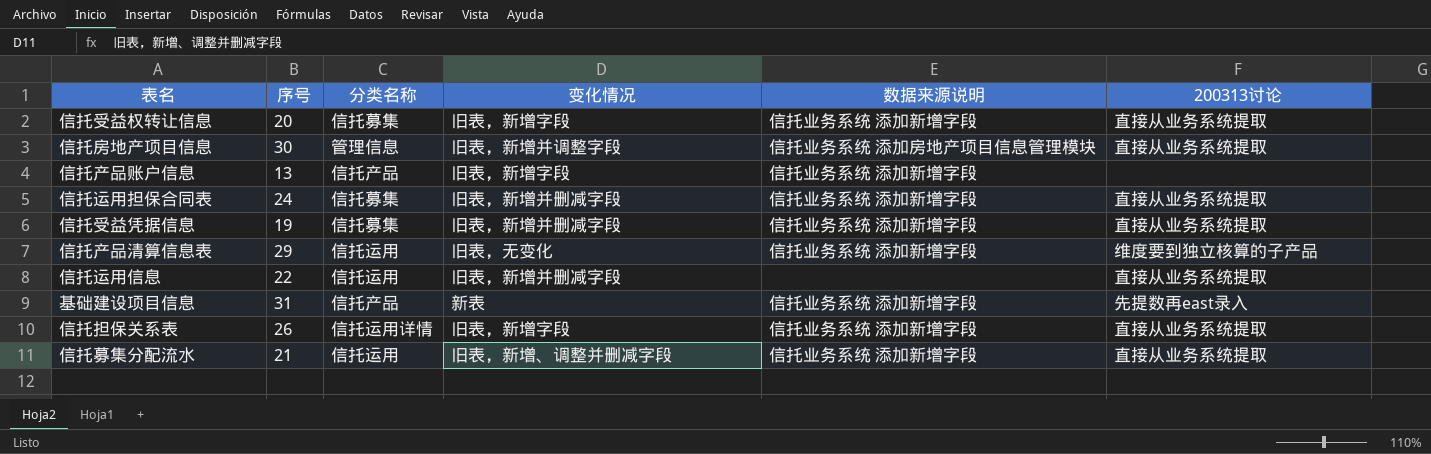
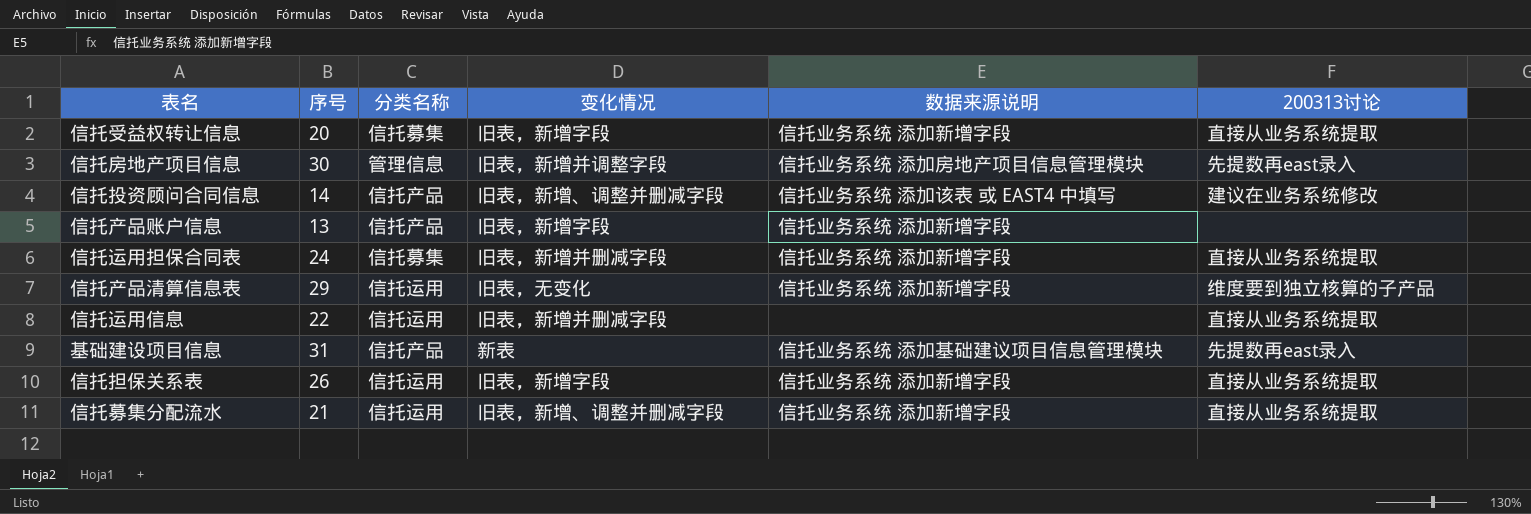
row 信托受益凭据信息: 19 | 信托募集 | 旧表，新增并删减字段 | 信托业务系统 添加新增字段 | 直接从业务系统提取 -> none
信托房地产项目信息 | 200313讨论: 直接从业务系统提取 -> 先提数再east录入
row 信托投资顾问合同信息: none -> 14 | 信托产品 | 旧表，新增、调整并删减字段 | 信托业务系统 添加该表 或 EAST4 中填写 | 建议在业务系统修改
基础建设项目信息 | 数据来源说明: 信托业务系统 添加新增字段 -> 信托业务系统 添加基础建议项目信息管理模块
信托担保关系表 | 分类名称: 信托运用详情 -> 信托运用

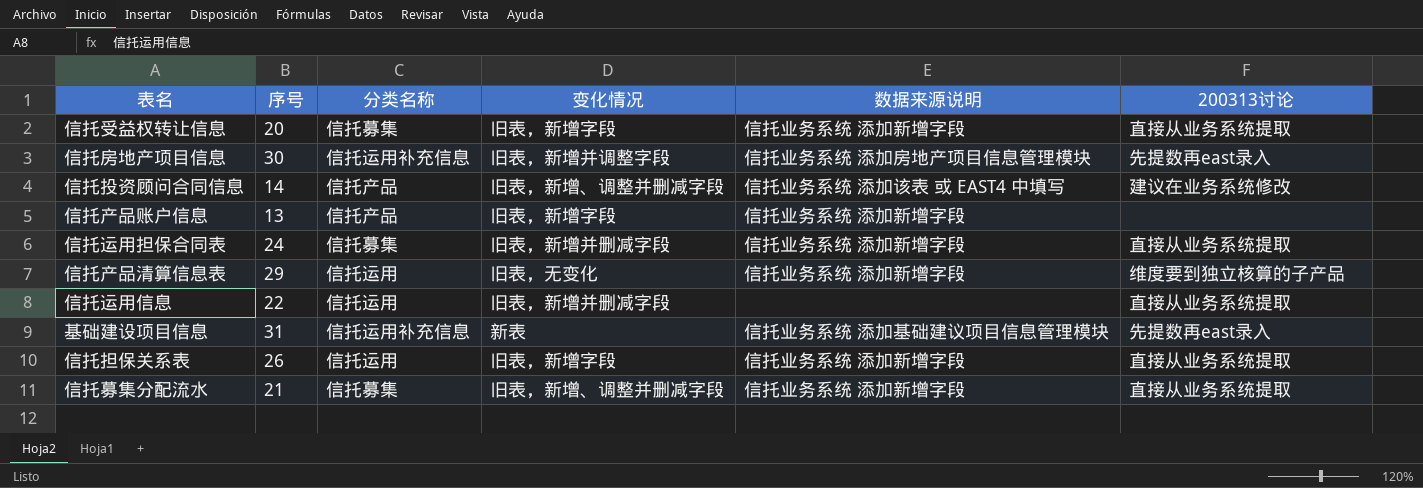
信托房地产项目信息 | 分类名称: 管理信息 -> 信托运用补充信息
基础建设项目信息 | 分类名称: 信托产品 -> 信托运用补充信息
信托募集分配流水 | 分类名称: 信托运用 -> 信托募集

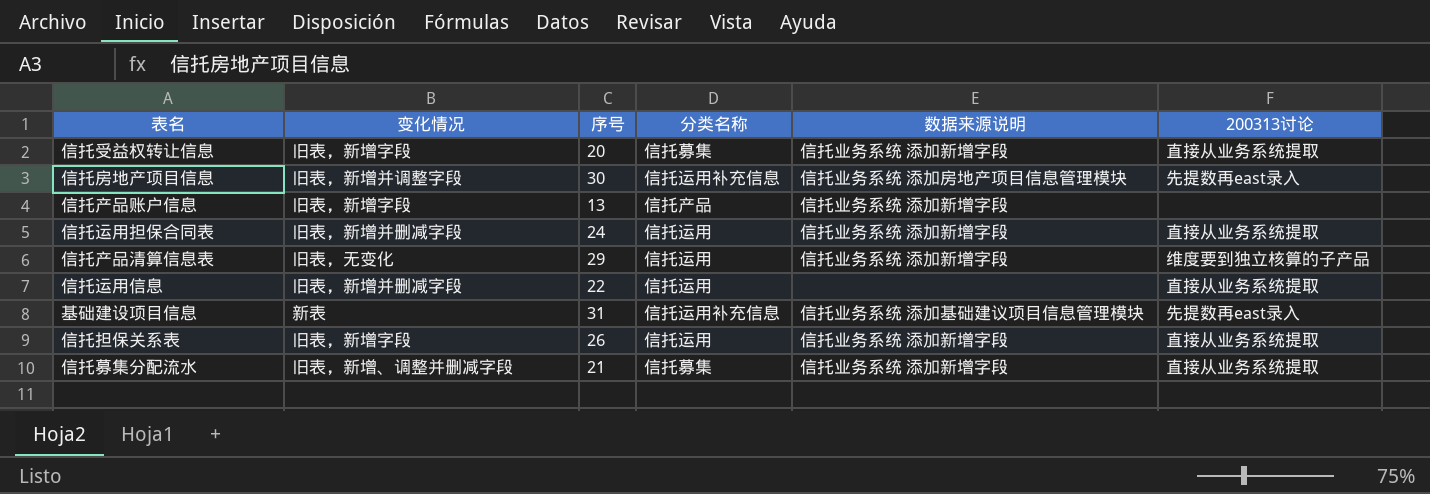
column 变化情况 | position: 4 -> 2
row 信托投资顾问合同信息: 14 | 信托产品 | 旧表，新增、调整并删减字段 | 信托业务系统 添加该表 或 EAST4 中填写 | 建议在业务系统修改 -> none
信托运用担保合同表 | 分类名称: 信托募集 -> 信托运用

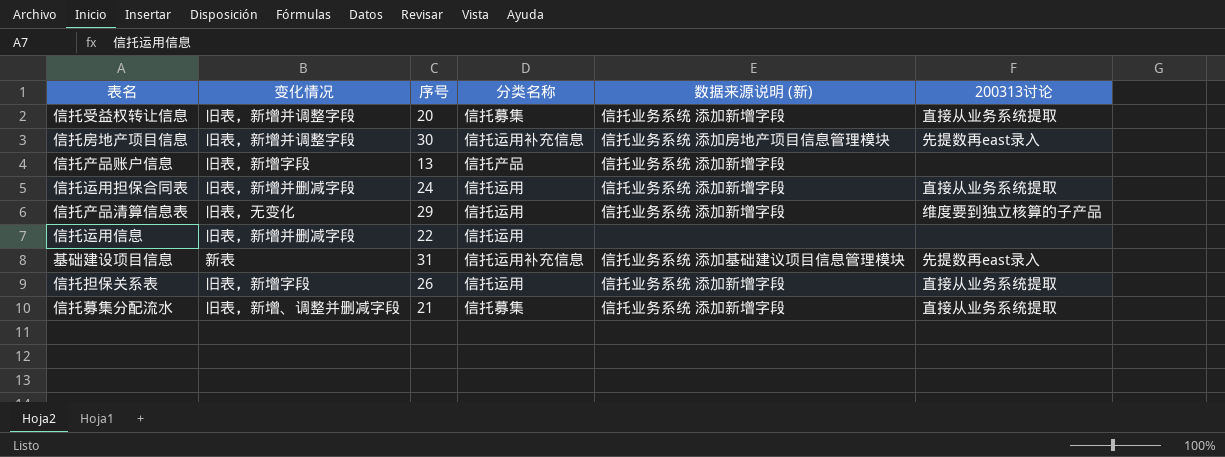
column name: 数据来源说明 -> 数据来源说明 (新)
信托受益权转让信息 | 变化情况: 旧表，新增字段 -> 旧表，新增并调整字段
信托运用信息 | 200313讨论: 直接从业务系统提取 -> none

